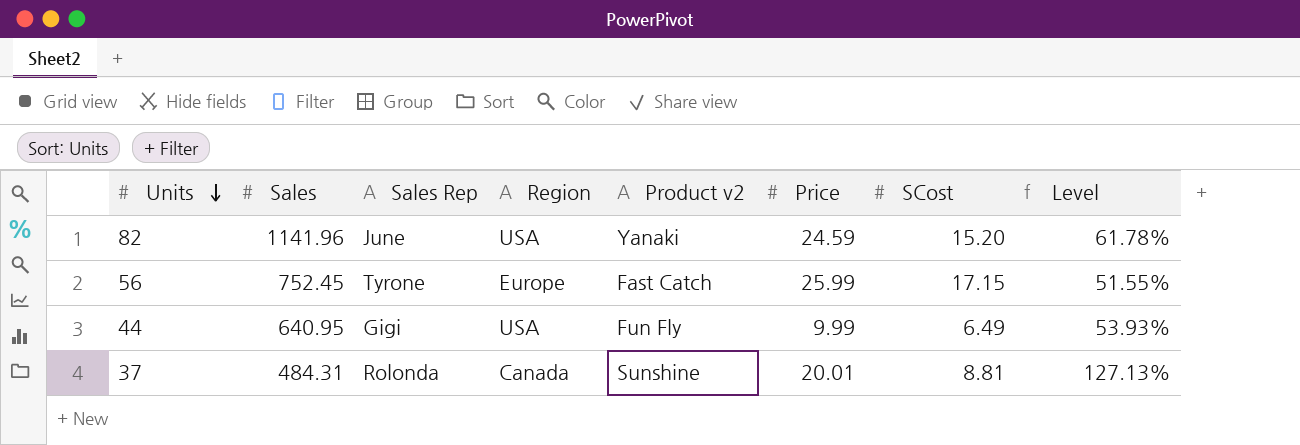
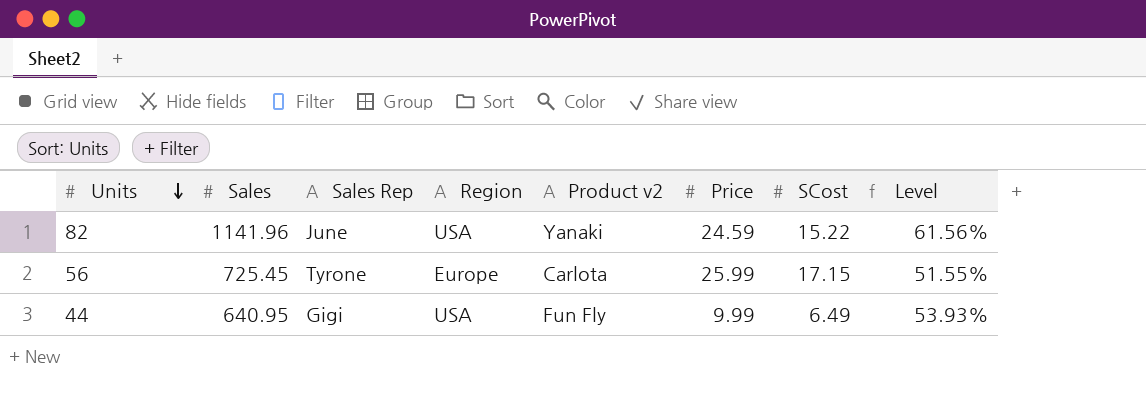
row 37: 484.31 | Rolonda | Canada | Sunshine | 20.01 | 8.81 | 127.13% -> none
82 | SCost: 15.20 -> 15.22
82 | Level: 61.78% -> 61.56%
56 | Sales: 752.45 -> 725.45
56 | Product v2: Fast Catch -> Carlota

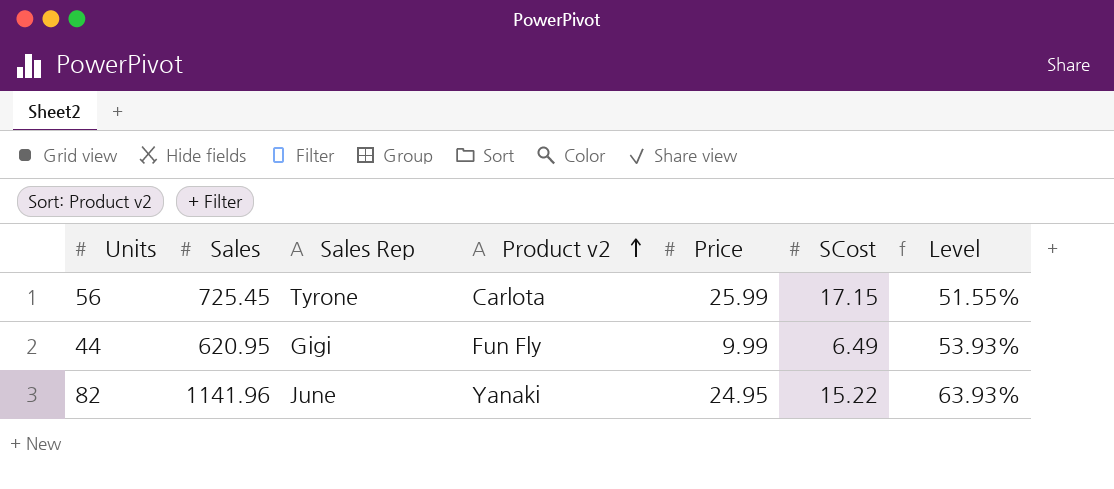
row order: Units descending -> Product v2 ascending
column Region | position: 4 -> none
44 | Sales: 640.95 -> 620.95
82 | Price: 24.59 -> 24.95
82 | Level: 61.56% -> 63.93%

